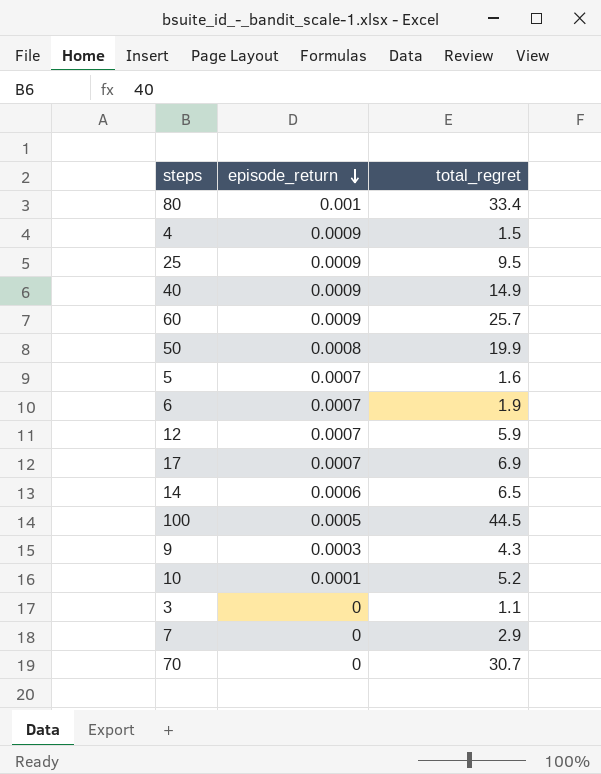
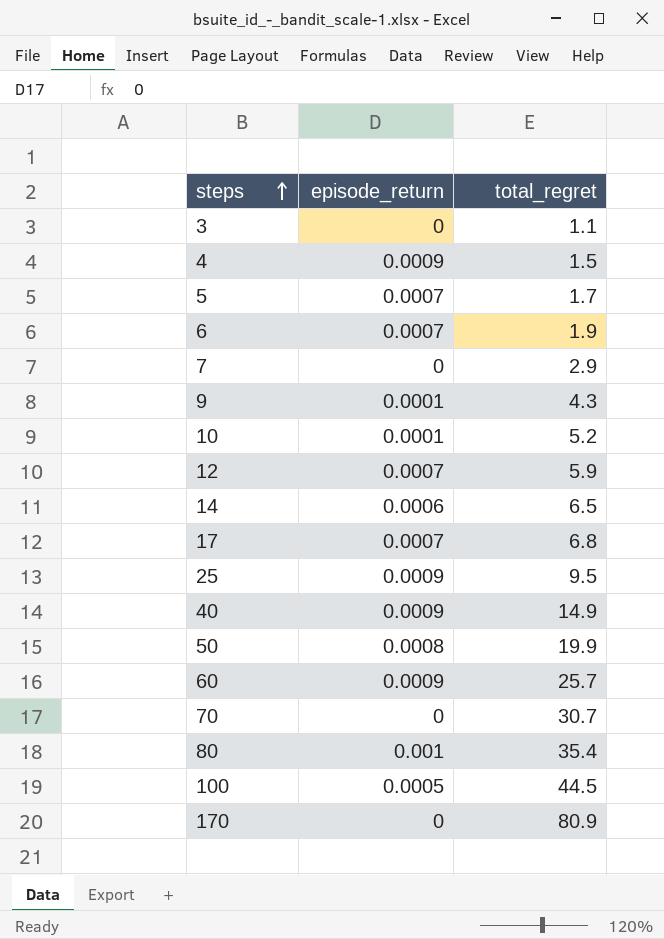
row order: episode_return descending -> steps ascending
5 | total_regret: 1.6 -> 1.7
9 | episode_return: 0.0003 -> 0.0001
17 | total_regret: 6.9 -> 6.8
80 | total_regret: 33.4 -> 35.4
row 170: none -> 0 | 80.9

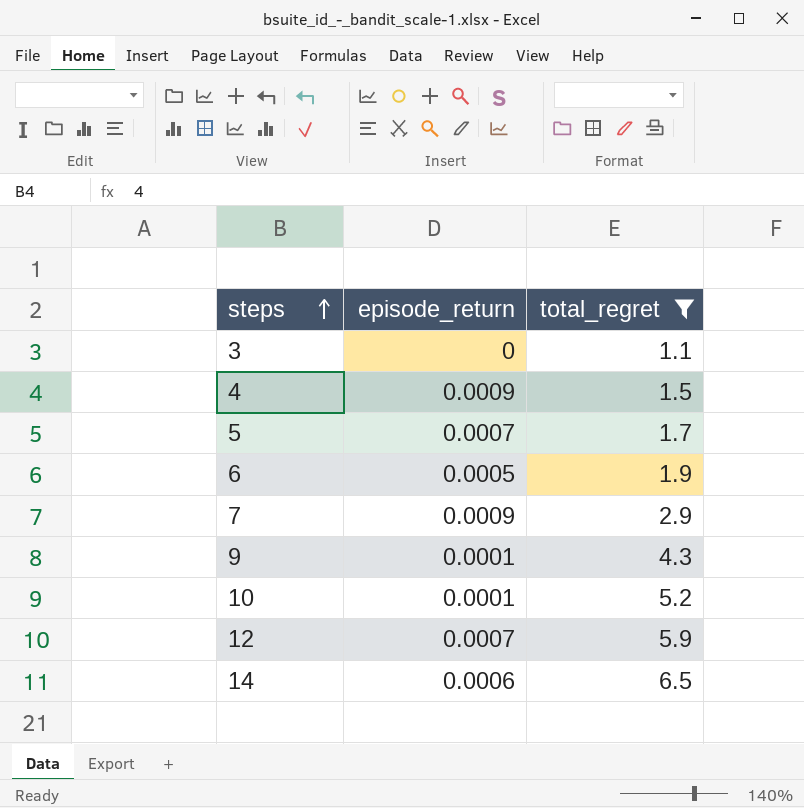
filter: none -> total_regret <= 6.5
6 | episode_return: 0.0007 -> 0.0005
7 | episode_return: 0 -> 0.0009

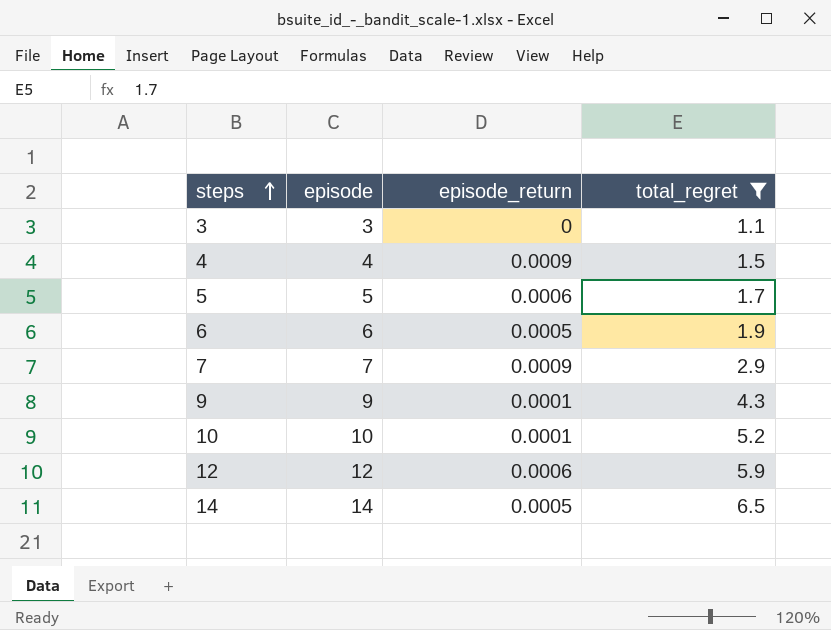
column episode | position: none -> 2
5 | episode_return: 0.0007 -> 0.0006
12 | episode_return: 0.0007 -> 0.0006
14 | episode_return: 0.0006 -> 0.0005

